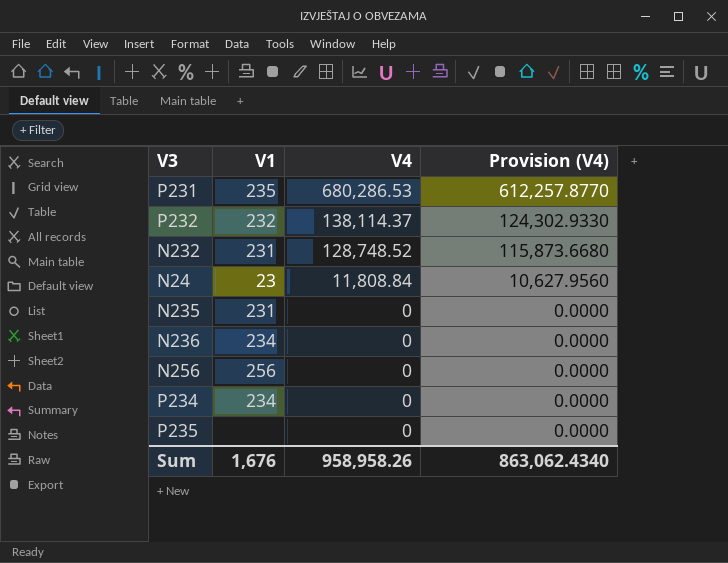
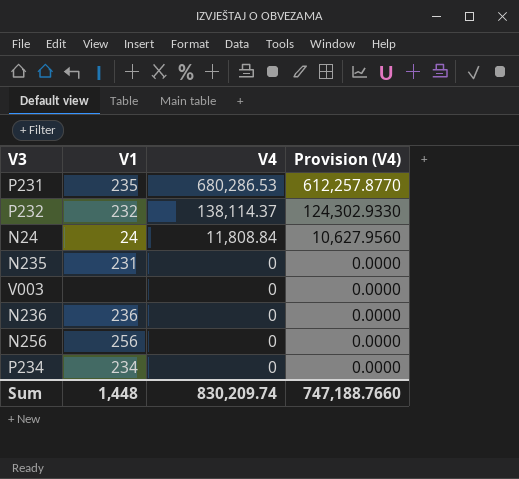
row N232: 231 | 128,748.52 | 115,873.6680 -> none
row P235: none | 0 | 0.0000 -> none
N24 | V1: 23 -> 24
row V003: none -> none | 0 | 0.0000
N236 | V1: 234 -> 236
Sum | V1: 1,676 -> 1,448
Sum | V4: 958,958.26 -> 830,209.74
Sum | Provision (V4): 863,062.4340 -> 747,188.7660

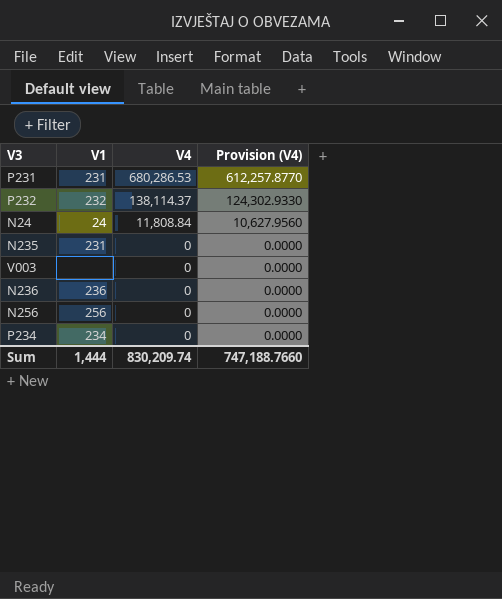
P231 | V1: 235 -> 231
Sum | V1: 1,448 -> 1,444

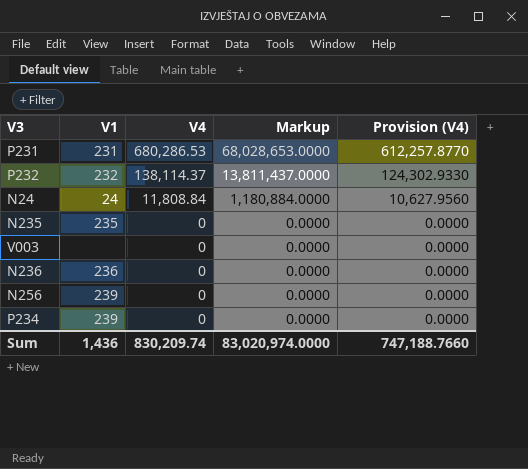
column Markup | formula: none -> [V4] * 100
N235 | V1: 231 -> 235
N256 | V1: 256 -> 239
P234 | V1: 234 -> 239
Sum | V1: 1,444 -> 1,436

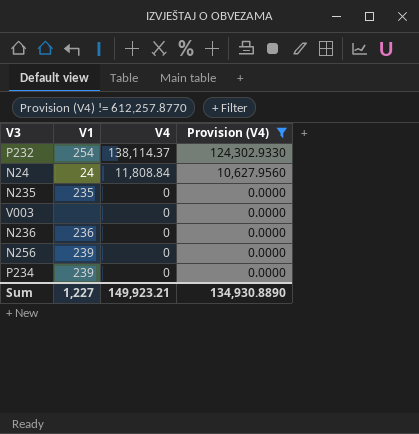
filter: none -> Provision (V4) != 612,257.8770
column Markup | formula: [V4] * 100 -> none
P232 | V1: 232 -> 254
Sum | V1: 1,436 -> 1,227
Sum | V4: 830,209.74 -> 149,923.21
Sum | Provision (V4): 747,188.7660 -> 134,930.8890

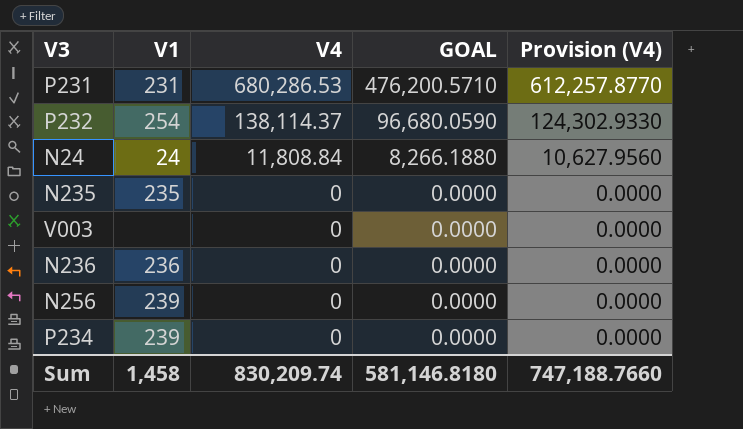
filter: Provision (V4) != 612,257.8770 -> none
column GOAL | formula: none -> [V4] * 0.7
Sum | V1: 1,227 -> 1,458
Sum | V4: 149,923.21 -> 830,209.74
Sum | Provision (V4): 134,930.8890 -> 747,188.7660

